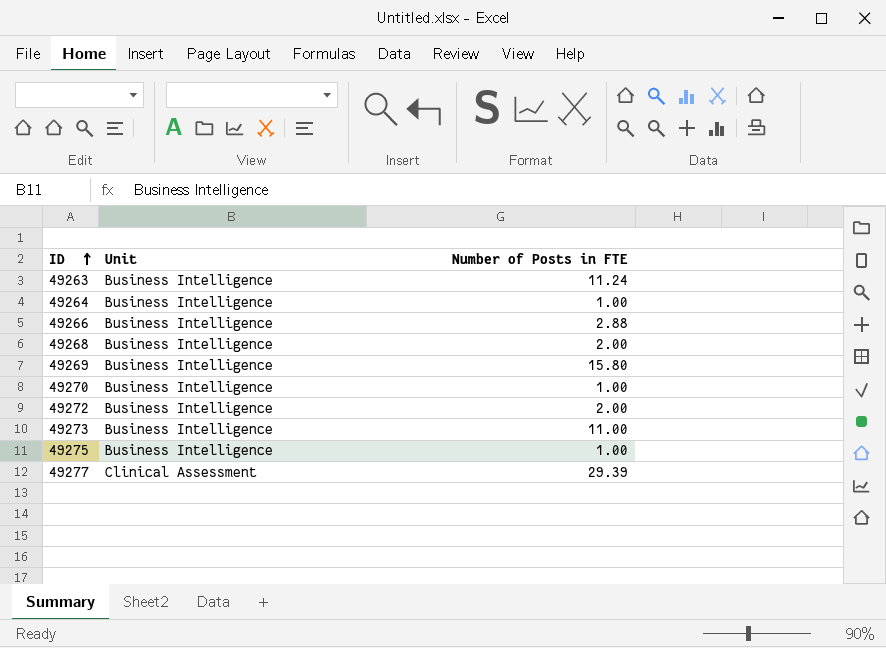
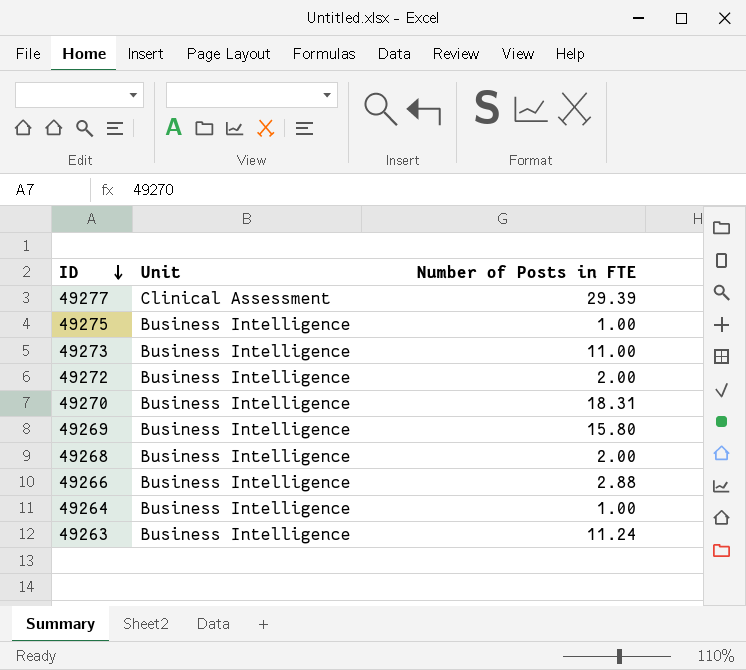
row order: ID ascending -> ID descending
49270 | Number of Posts in FTE: 1.00 -> 18.31

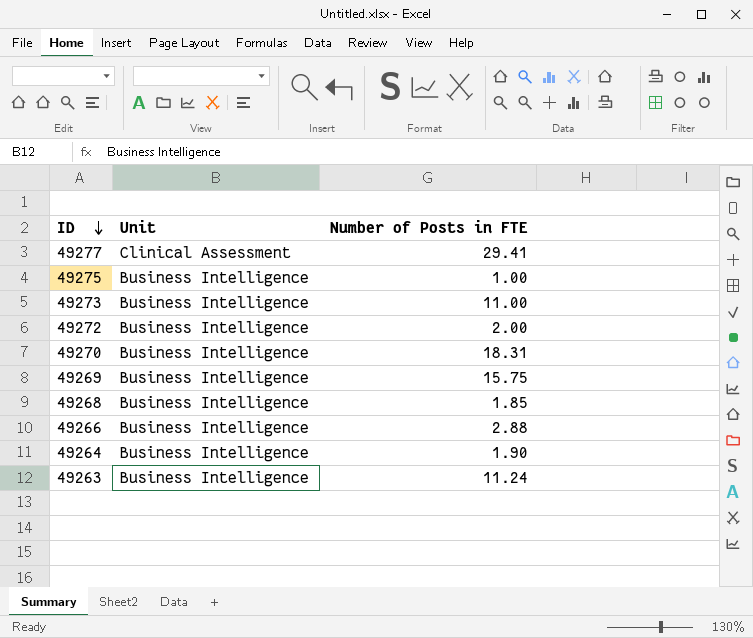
49277 | Number of Posts in FTE: 29.39 -> 29.41
49269 | Number of Posts in FTE: 15.80 -> 15.75
49268 | Number of Posts in FTE: 2.00 -> 1.85
49264 | Number of Posts in FTE: 1.00 -> 1.90

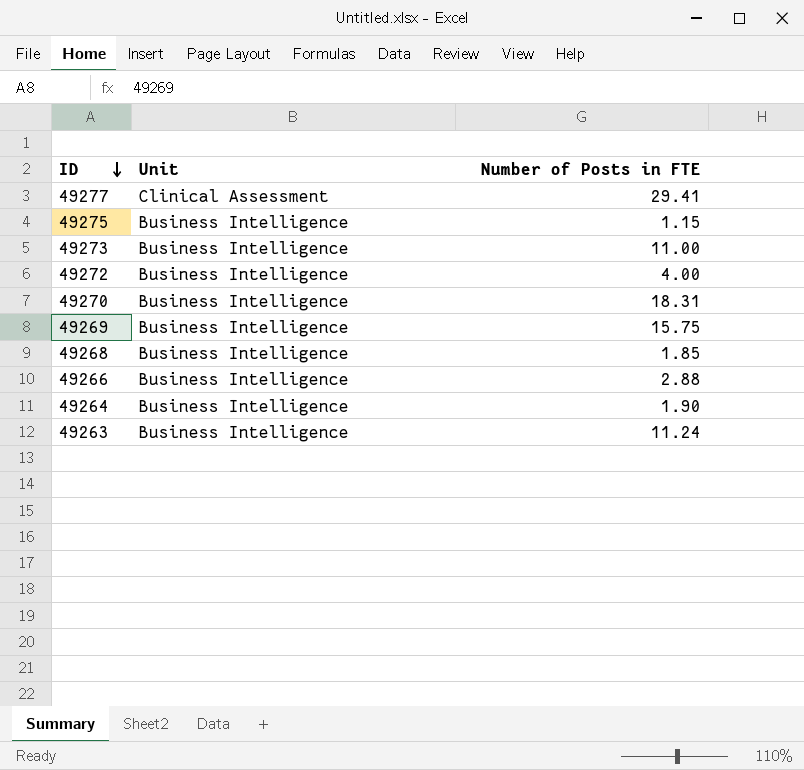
49275 | Number of Posts in FTE: 1.00 -> 1.15
49272 | Number of Posts in FTE: 2.00 -> 4.00

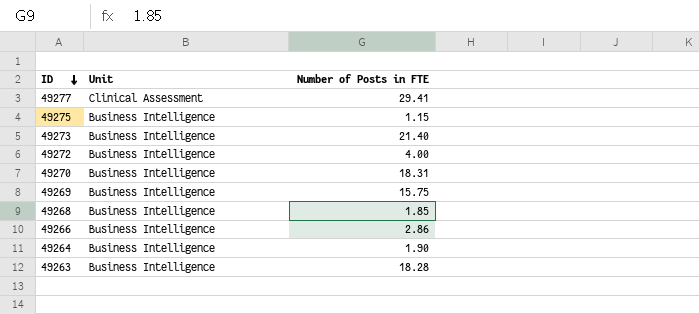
49273 | Number of Posts in FTE: 11.00 -> 21.40
49266 | Number of Posts in FTE: 2.88 -> 2.86
49263 | Number of Posts in FTE: 11.24 -> 18.28

